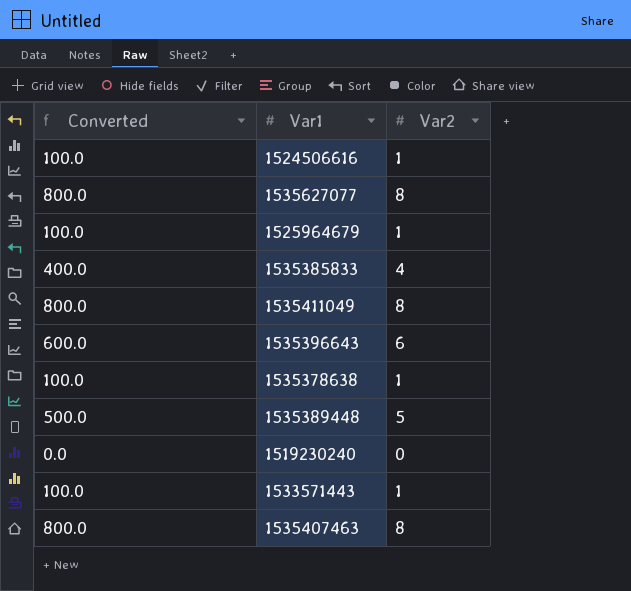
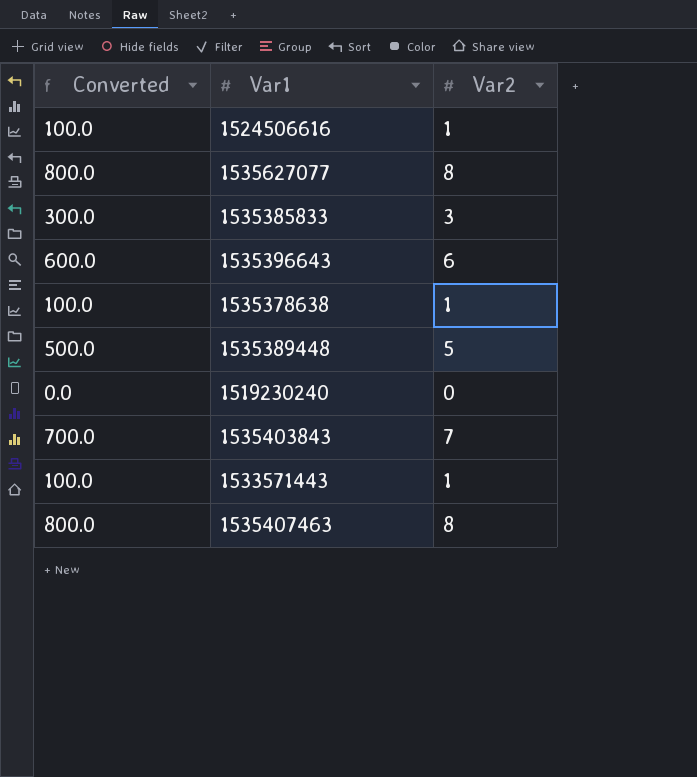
row 1525964679: 100.0 | 1 -> none
row 1535411049: 800.0 | 8 -> none
1535385833 | Converted: 400.0 -> 300.0
1535385833 | Var2: 4 -> 3
row 1535403843: none -> 700.0 | 7

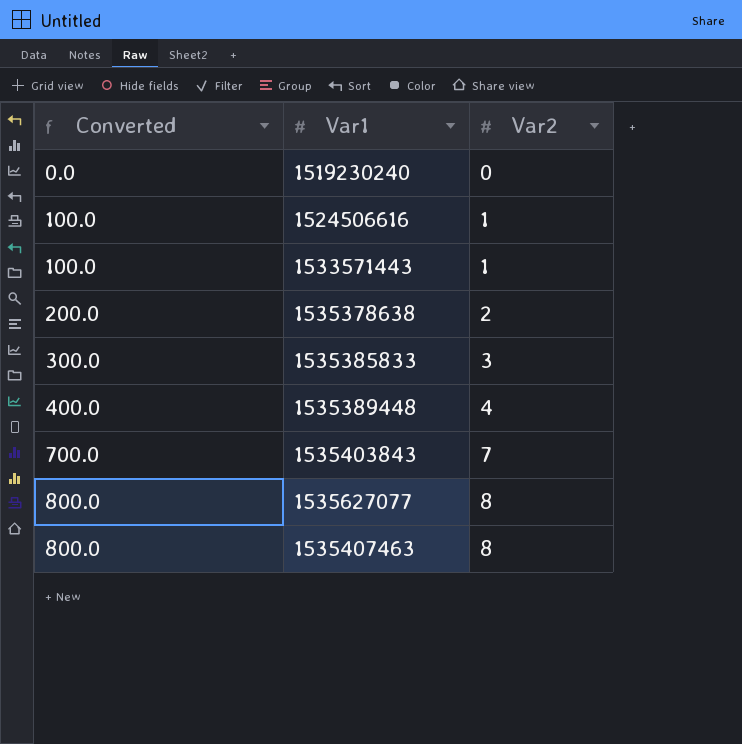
row order: none -> Converted ascending
row 1535396643: 600.0 | 6 -> none
1535378638 | Converted: 100.0 -> 200.0
1535378638 | Var2: 1 -> 2
1535389448 | Converted: 500.0 -> 400.0
1535389448 | Var2: 5 -> 4

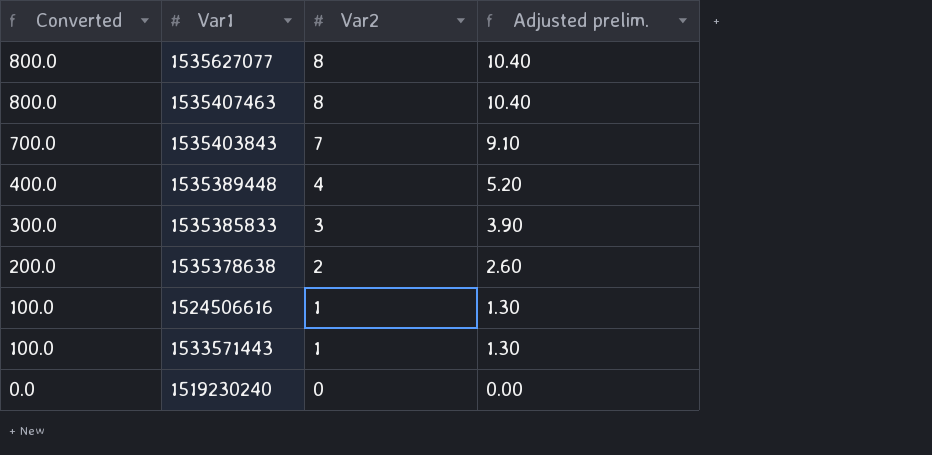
row order: Converted ascending -> Converted descending
column Adjusted prelim. | formula: none -> [Var2] * 1.3

